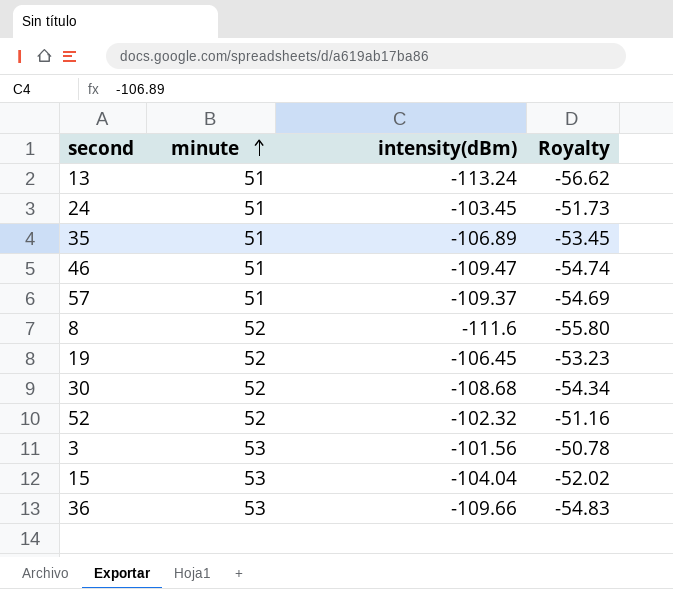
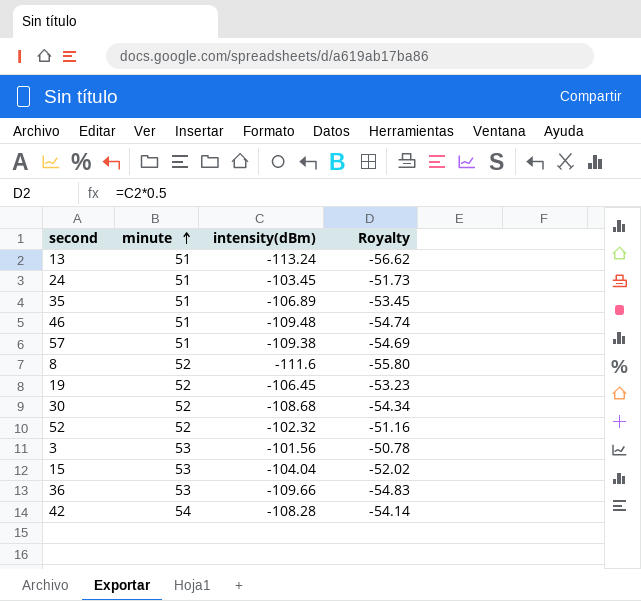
46 | intensity(dBm): -109.47 -> -109.48
57 | intensity(dBm): -109.37 -> -109.38
row 42: none -> 54 | -108.28 | -54.14

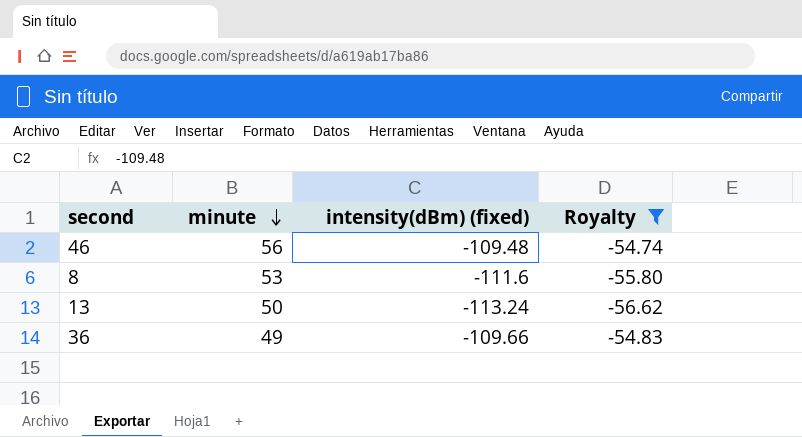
filter: none -> Royalty <= -54.74
row order: minute ascending -> minute descending
column name: intensity(dBm) -> intensity(dBm) (fixed)
46 | minute: 51 -> 56
8 | minute: 52 -> 53
13 | minute: 51 -> 50
36 | minute: 53 -> 49

